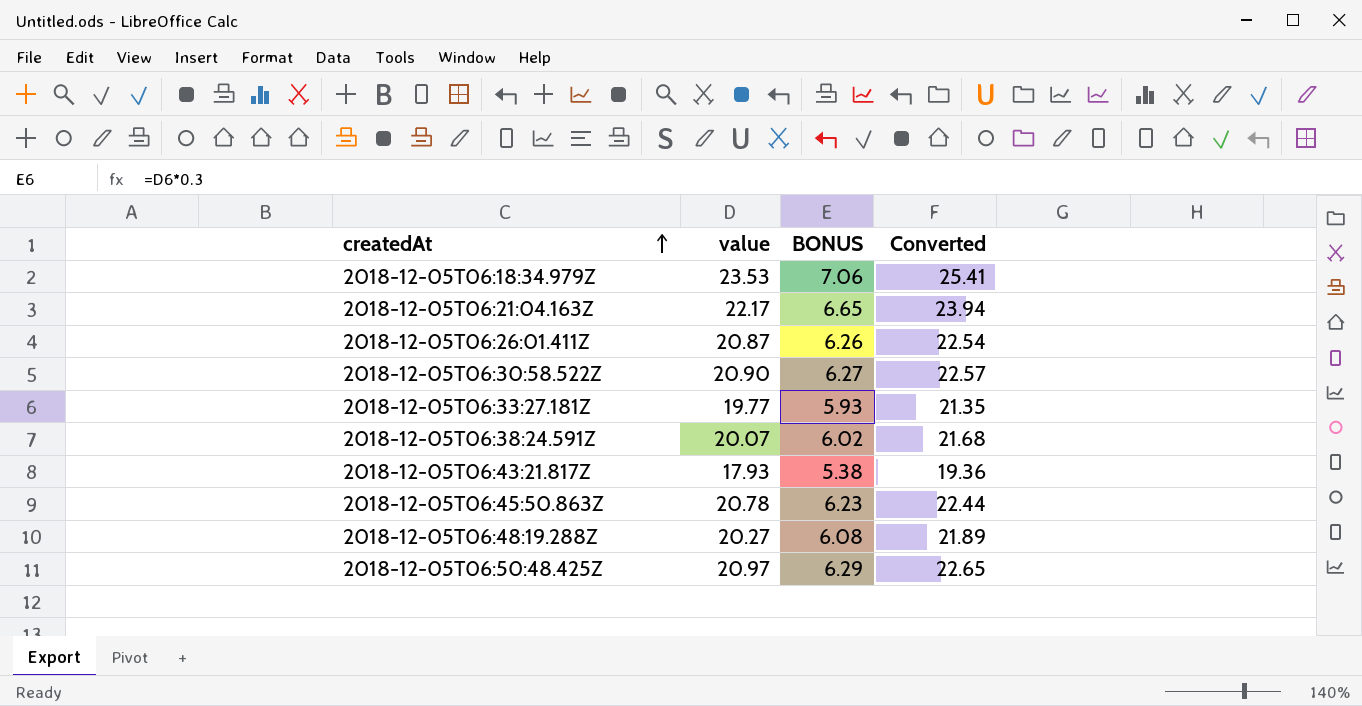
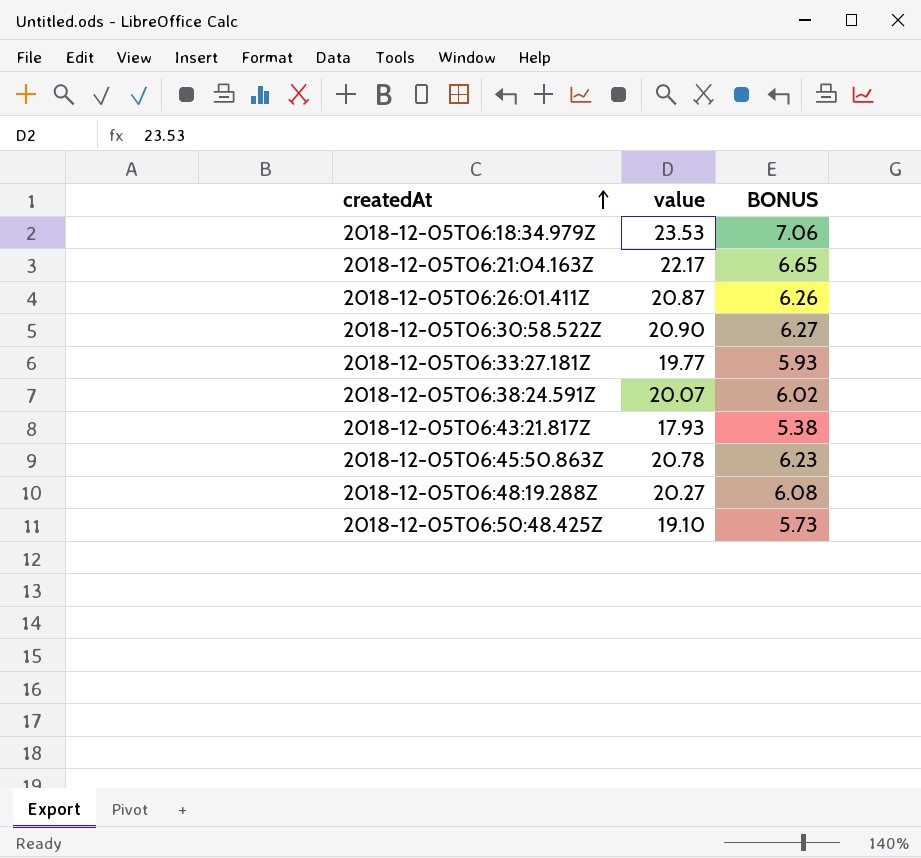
column Converted | formula: [value] * 1.08 -> none
2018-12-05T06:50:48.425Z | value: 20.97 -> 19.10
2018-12-05T06:50:48.425Z | BONUS: 6.29 -> 5.73

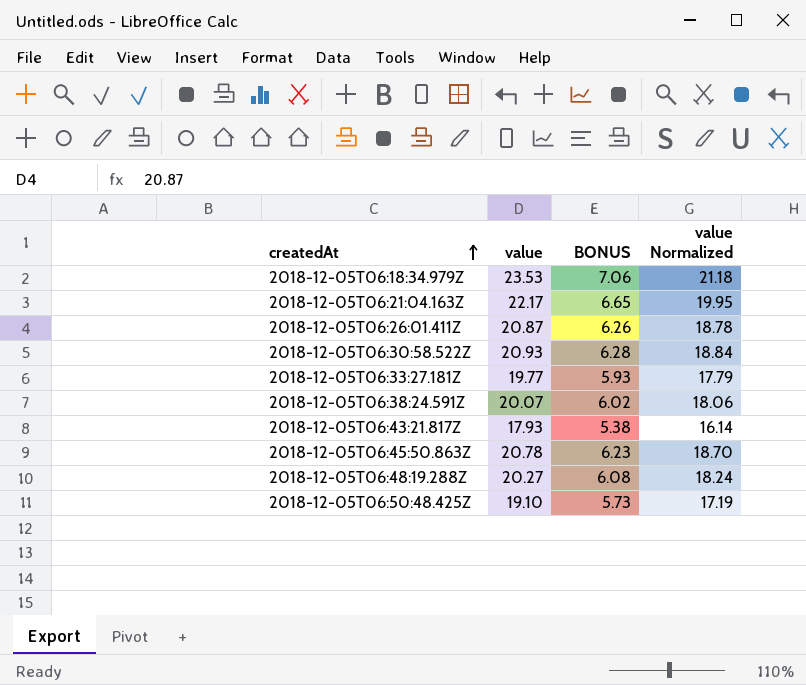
column value Normalized | formula: none -> [value] * 0.9
2018-12-05T06:30:58.522Z | value: 20.90 -> 20.93
2018-12-05T06:30:58.522Z | BONUS: 6.27 -> 6.28

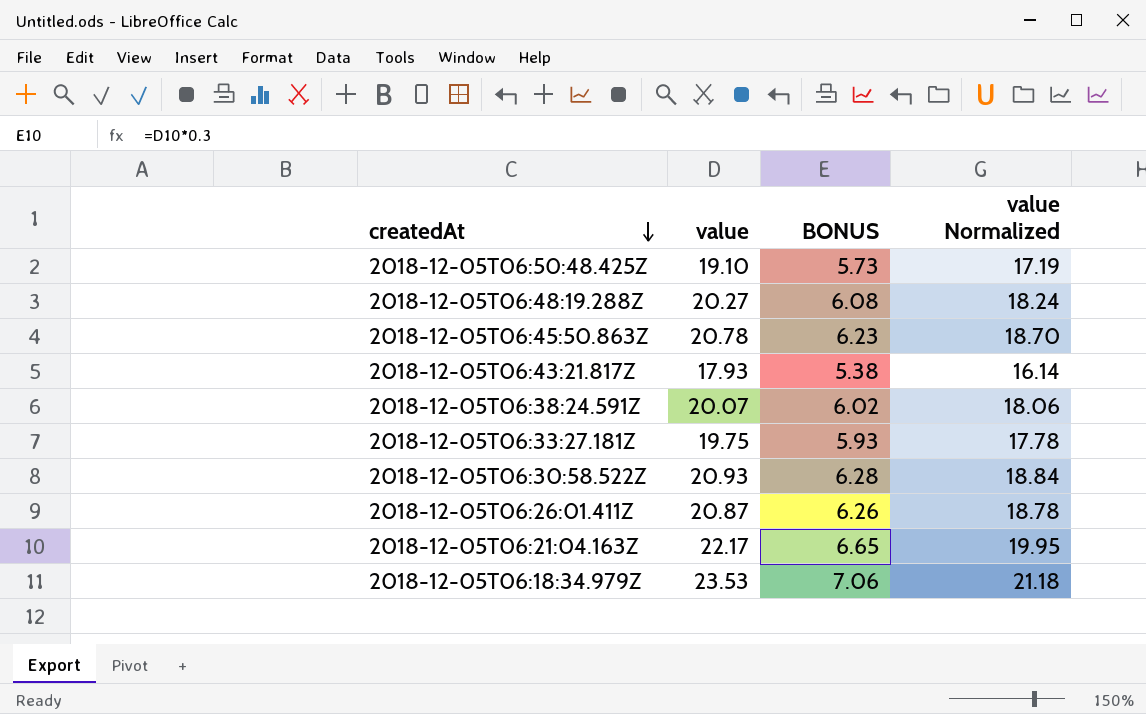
row order: createdAt ascending -> createdAt descending
2018-12-05T06:33:27.181Z | value: 19.77 -> 19.75
2018-12-05T06:33:27.181Z | value Normalized: 17.79 -> 17.78

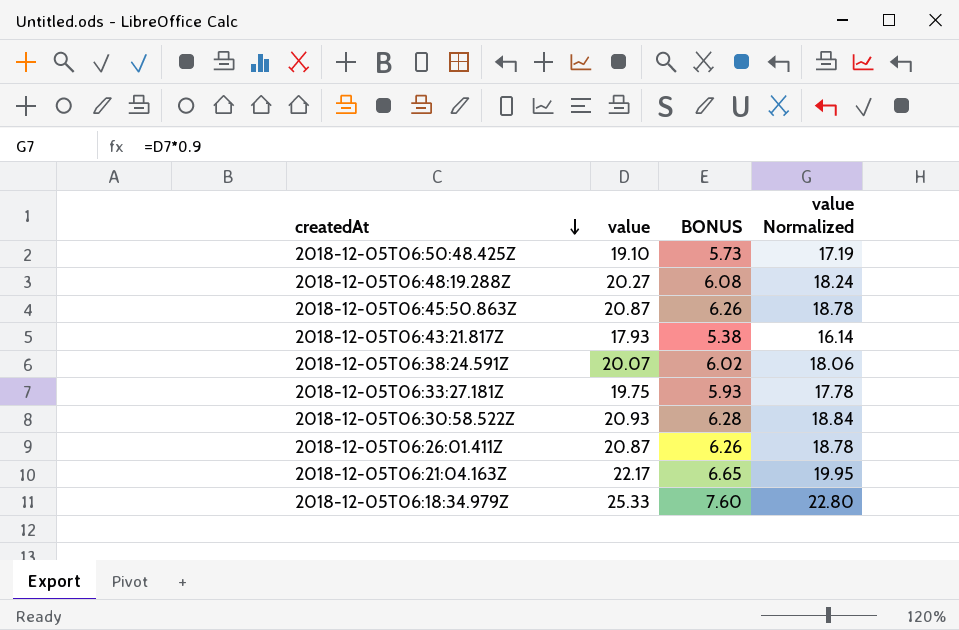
2018-12-05T06:45:50.863Z | value: 20.78 -> 20.87
2018-12-05T06:45:50.863Z | BONUS: 6.23 -> 6.26
2018-12-05T06:45:50.863Z | value Normalized: 18.70 -> 18.78
2018-12-05T06:18:34.979Z | value: 23.53 -> 25.33
2018-12-05T06:18:34.979Z | BONUS: 7.06 -> 7.60
2018-12-05T06:18:34.979Z | value Normalized: 21.18 -> 22.80

